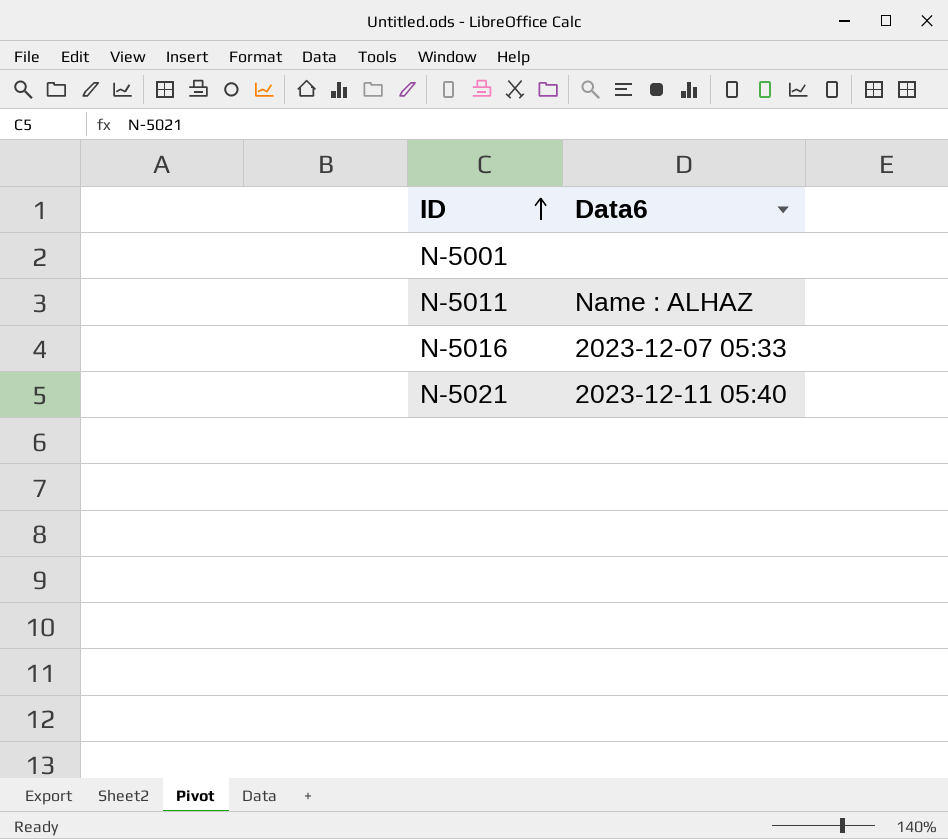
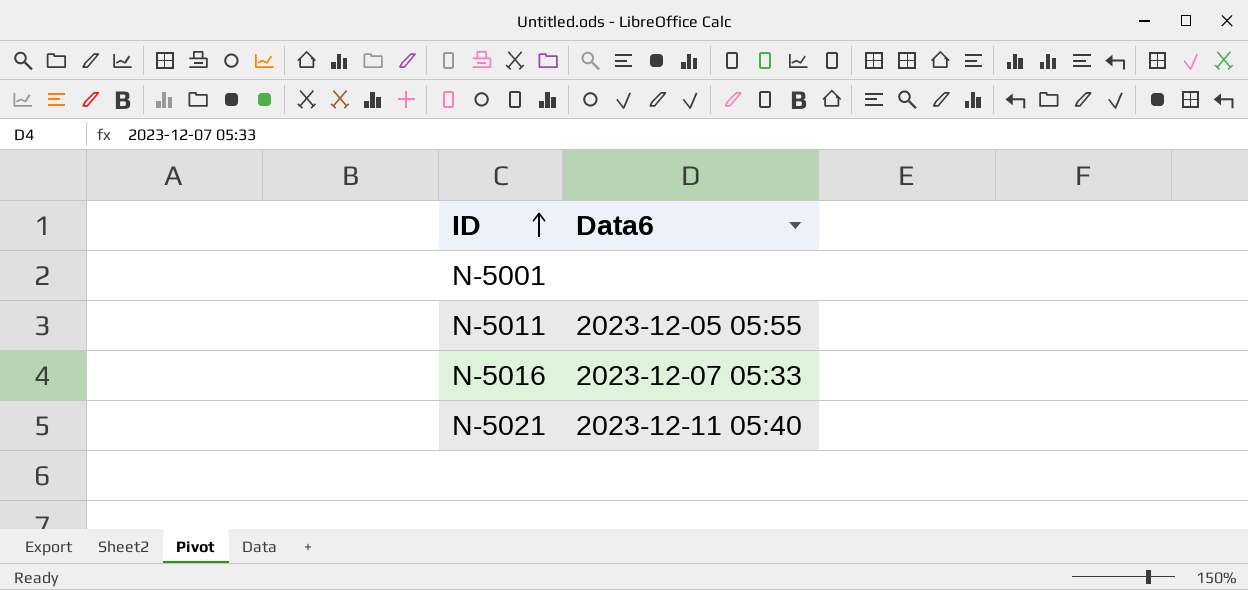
N-5011 | Data6: Name : ALHAZ -> 2023-12-05 05:55

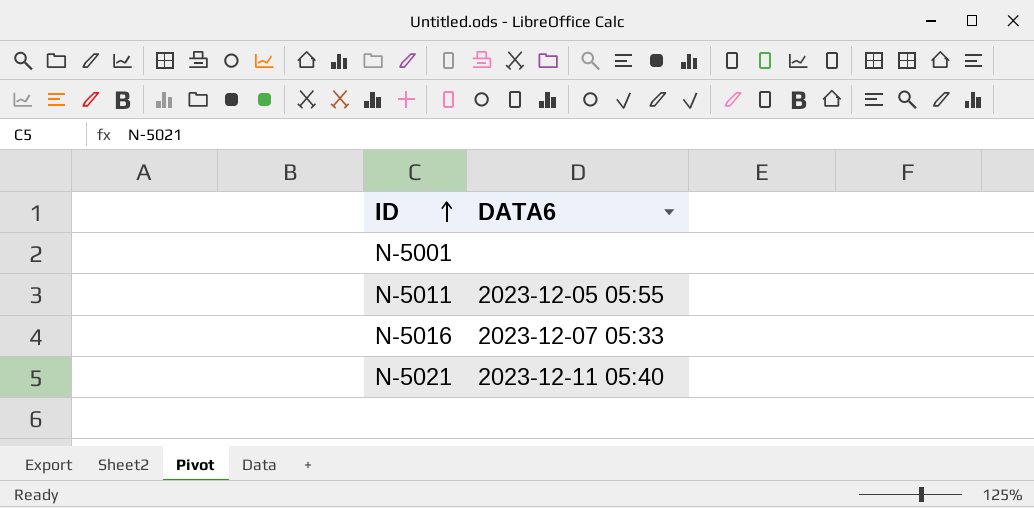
column name: Data6 -> DATA6

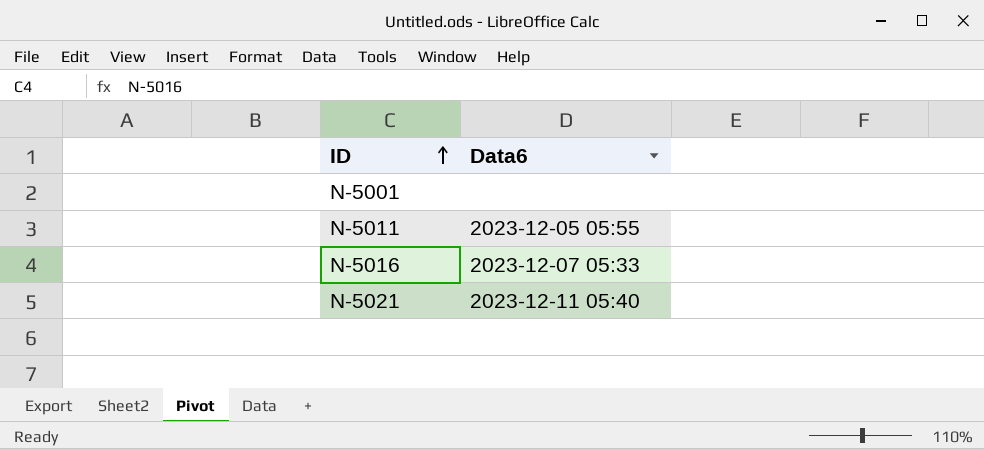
column name: DATA6 -> Data6

